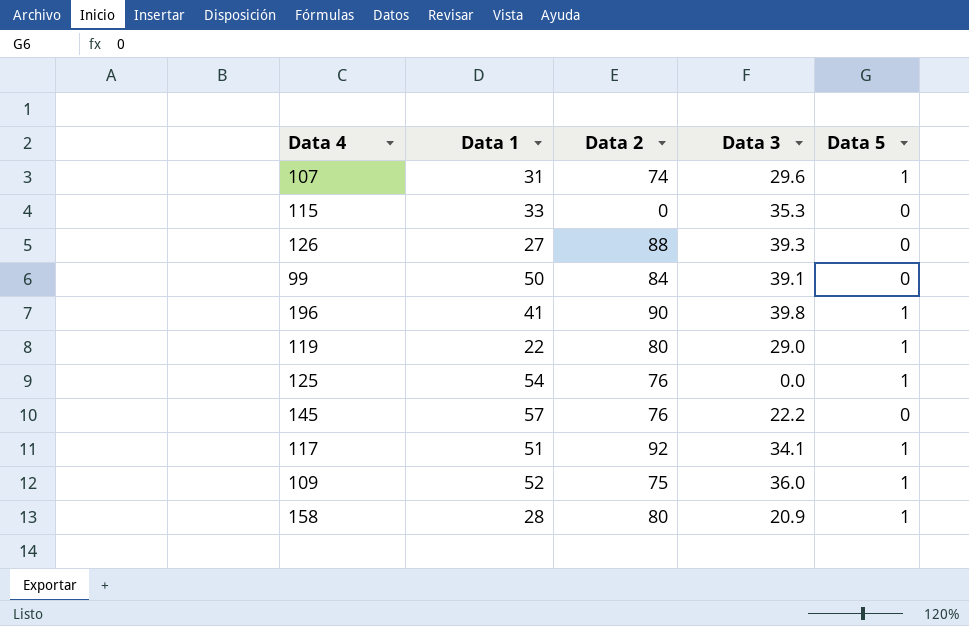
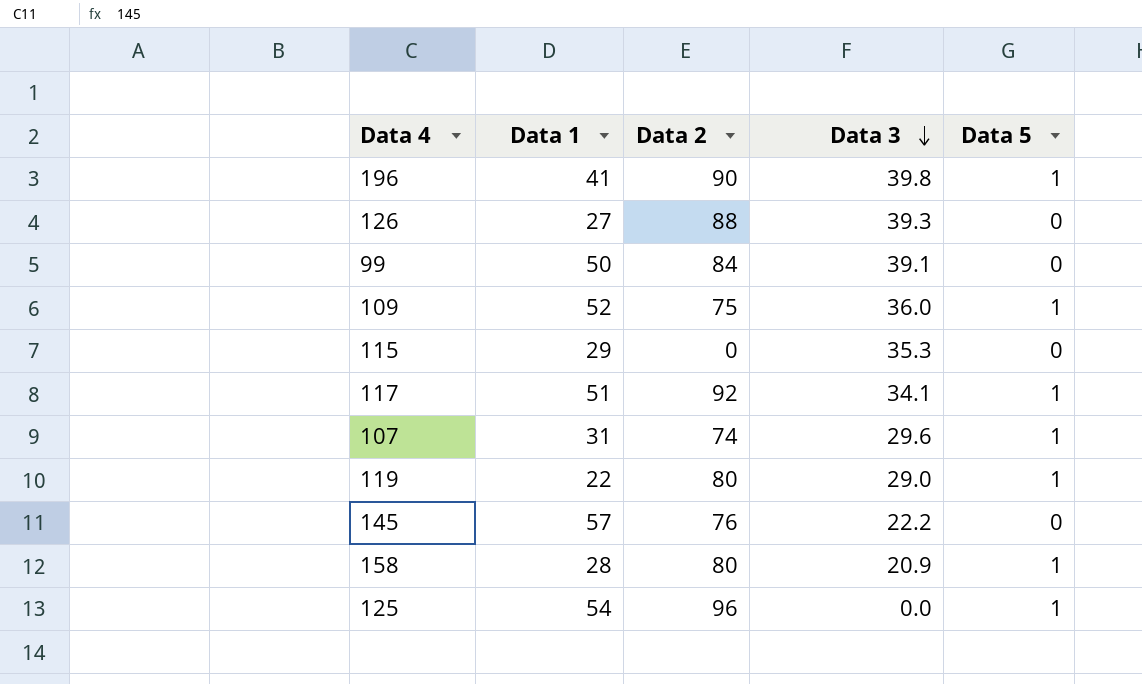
row order: none -> Data 3 descending
115 | Data 1: 33 -> 29
125 | Data 2: 76 -> 96

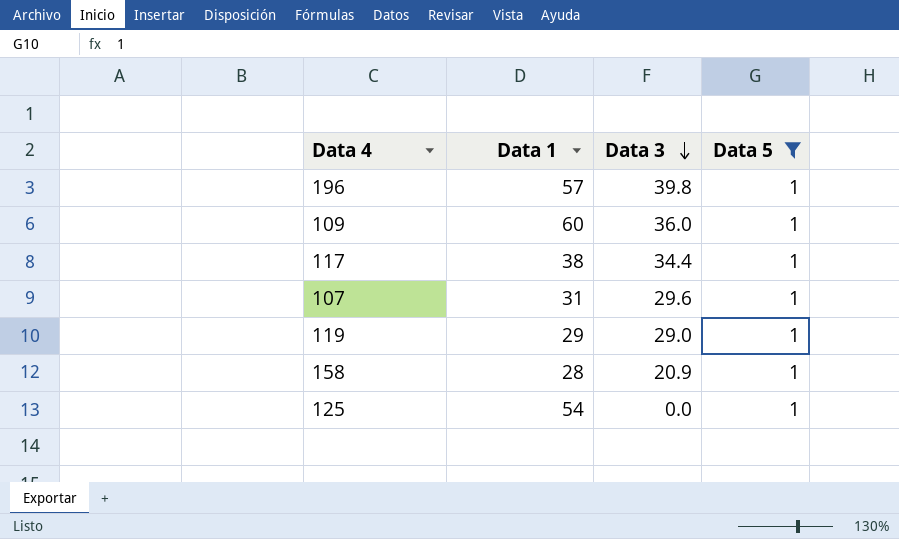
filter: none -> Data 5 = 1
column Data 2 | position: 3 -> none
196 | Data 1: 41 -> 57
109 | Data 1: 52 -> 60
117 | Data 1: 51 -> 38
117 | Data 3: 34.1 -> 34.4
119 | Data 1: 22 -> 29

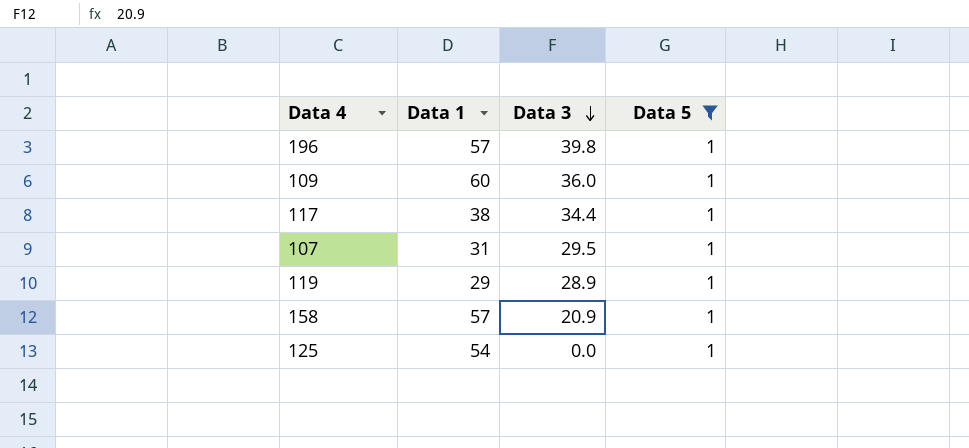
107 | Data 3: 29.6 -> 29.5
119 | Data 3: 29.0 -> 28.9
158 | Data 1: 28 -> 57

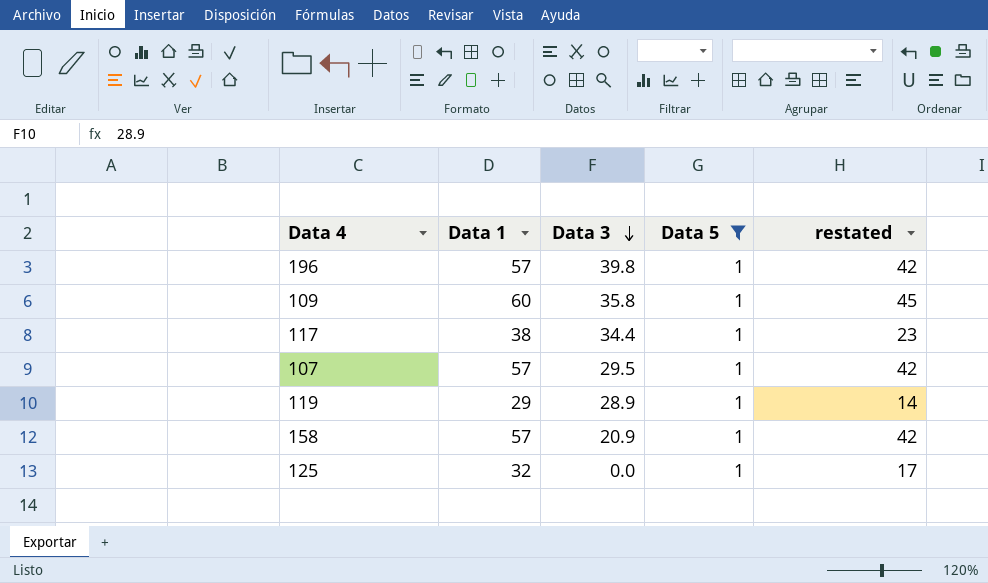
column restated | formula: none -> [Data 1] - 15
109 | Data 3: 36.0 -> 35.8
107 | Data 1: 31 -> 57
125 | Data 1: 54 -> 32

